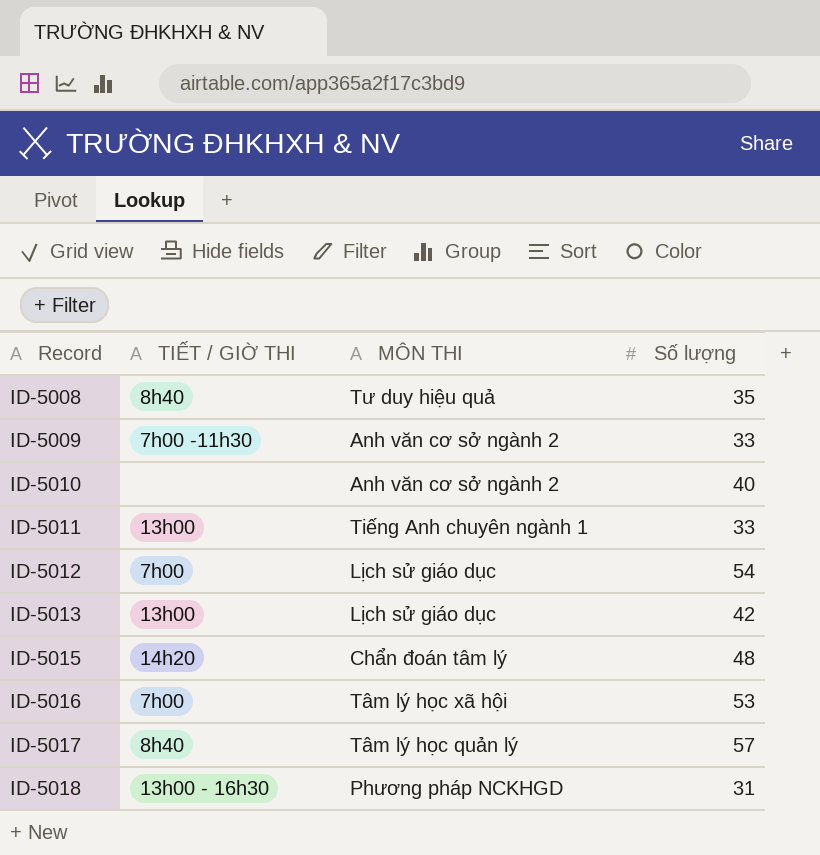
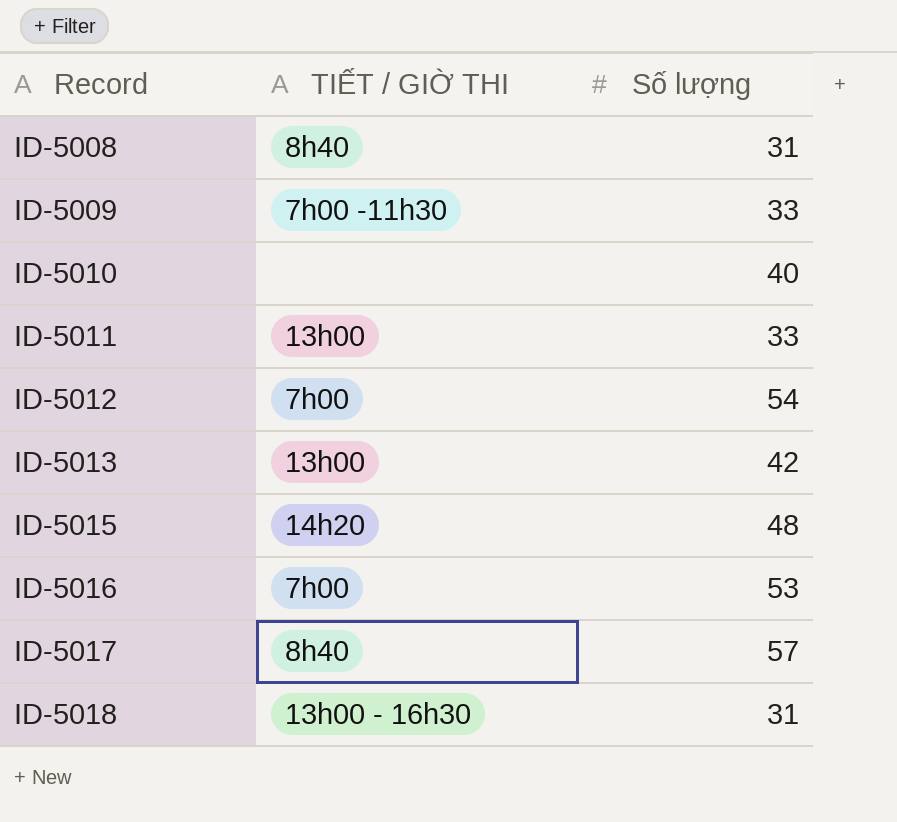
column MÔN THI | position: 3 -> none
ID-5008 | Số lượng: 35 -> 31

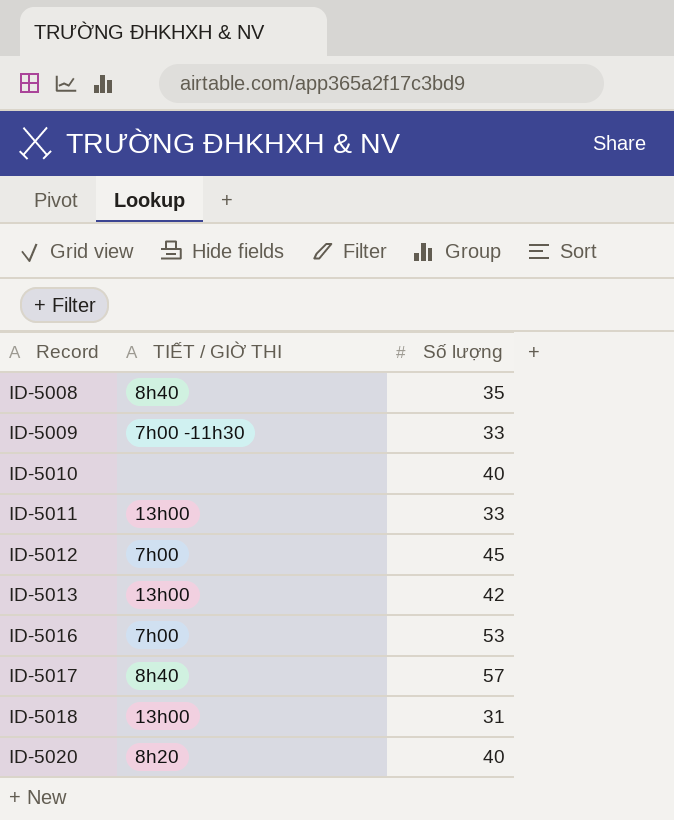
row ID-5015: 14h20 | 48 -> none
ID-5008 | Số lượng: 31 -> 35
ID-5012 | Số lượng: 54 -> 45
ID-5018 | TIẾT / GIỜ THI: 13h00 - 16h30 -> 13h00
row ID-5020: none -> 8h20 | 40

